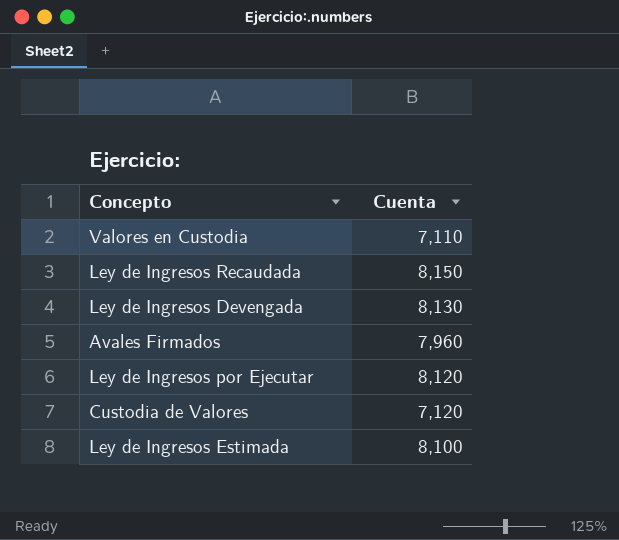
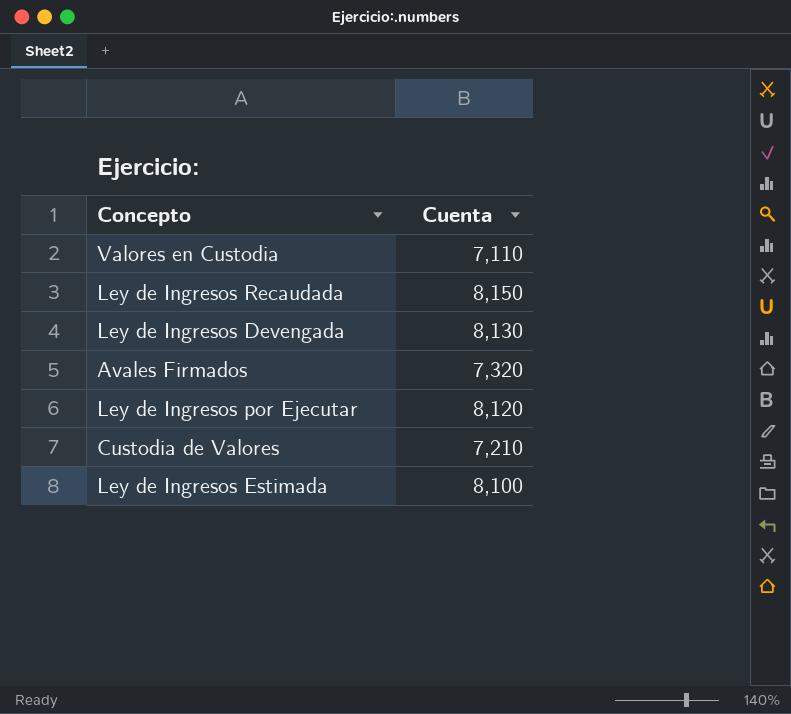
Avales Firmados | Cuenta: 7,960 -> 7,320
Custodia de Valores | Cuenta: 7,120 -> 7,210

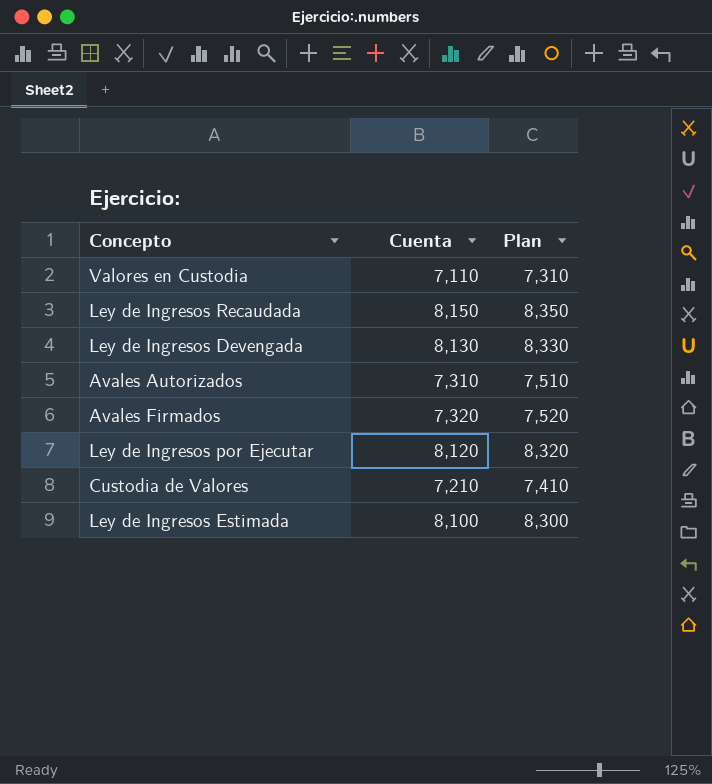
column Plan | formula: none -> [Cuenta] + 200
row Avales Autorizados: none -> 7,310 | 7,510

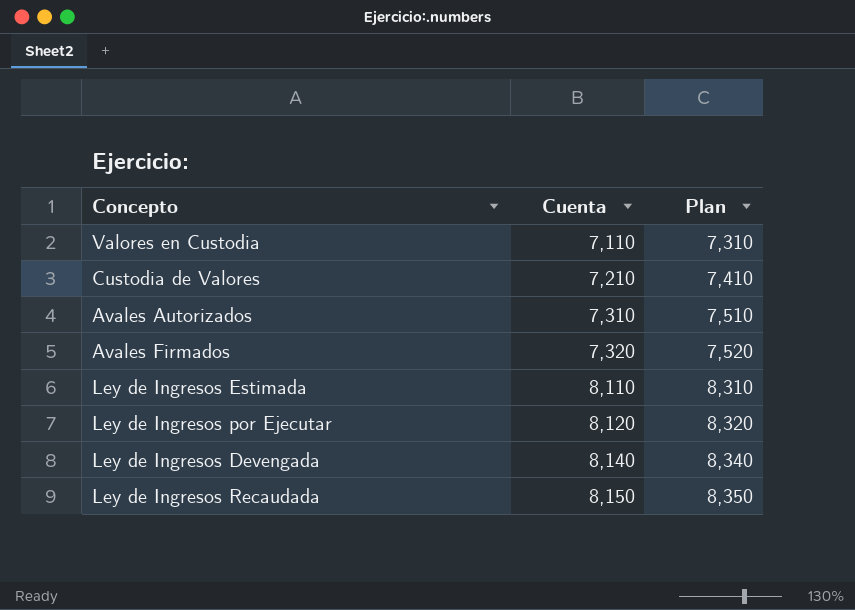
row order: none -> Cuenta ascending
Ley de Ingresos Estimada | Cuenta: 8,100 -> 8,110
Ley de Ingresos Estimada | Plan: 8,300 -> 8,310
Ley de Ingresos Devengada | Cuenta: 8,130 -> 8,140
Ley de Ingresos Devengada | Plan: 8,330 -> 8,340

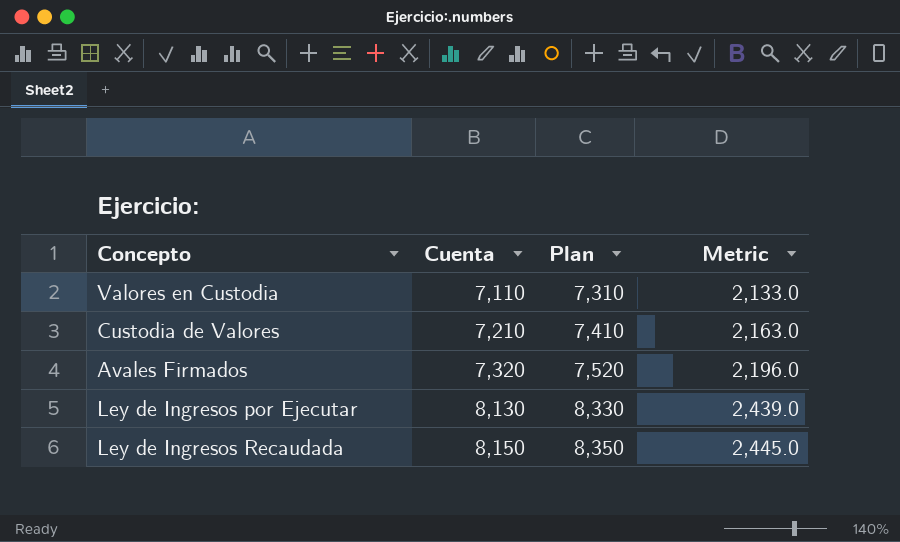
column Metric | formula: none -> [Cuenta] * 0.3
row Avales Autorizados: 7,310 | 7,510 -> none
row Ley de Ingresos Estimada: 8,110 | 8,310 -> none
row Ley de Ingresos Devengada: 8,140 | 8,340 -> none
Ley de Ingresos por Ejecutar | Cuenta: 8,120 -> 8,130
Ley de Ingresos por Ejecutar | Plan: 8,320 -> 8,330

